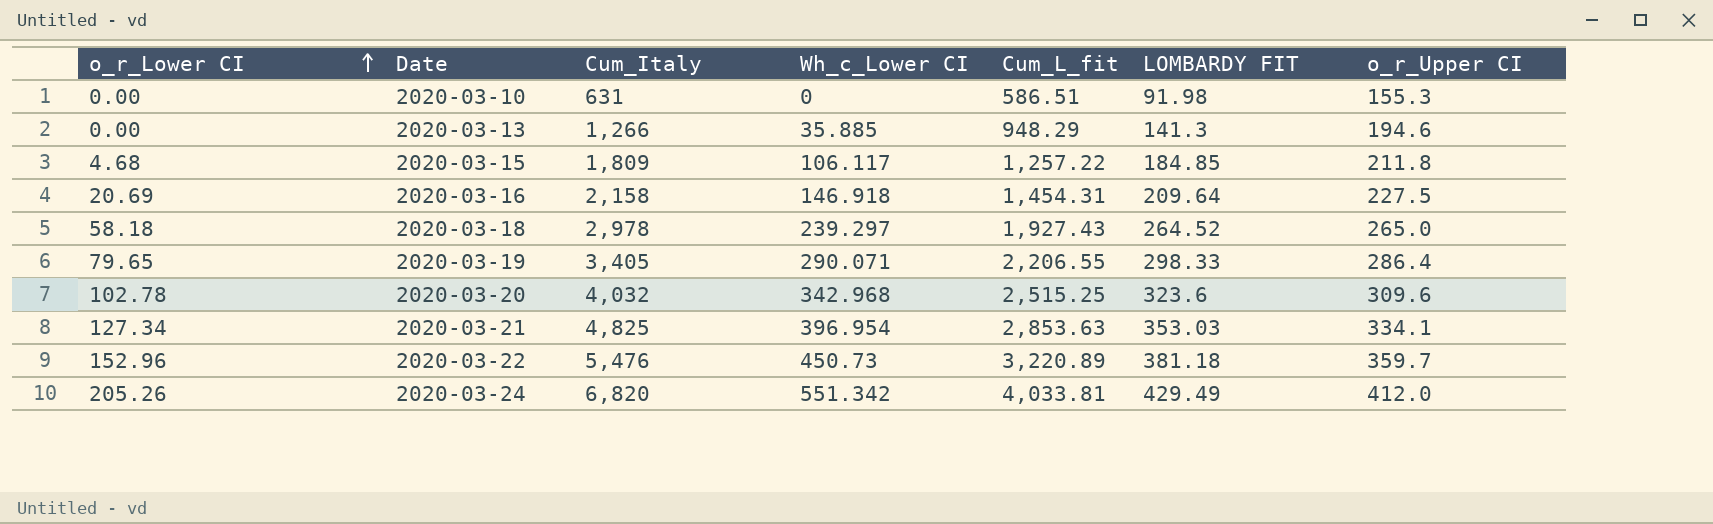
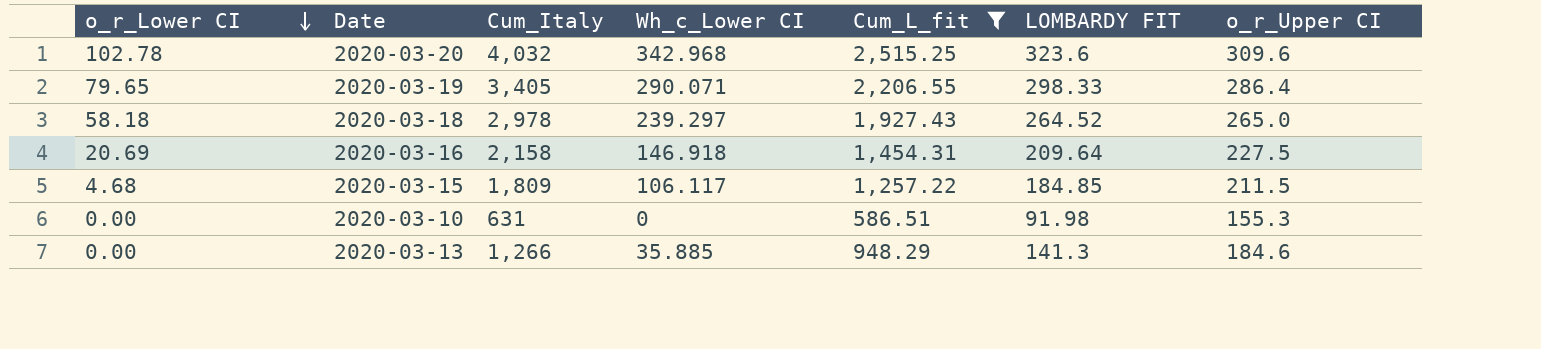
filter: none -> Cum_L_fit <= 2,515.25
row order: o_r_Lower CI ascending -> o_r_Lower CI descending
2020-03-15 | o_r_Upper CI: 211.8 -> 211.5
2020-03-13 | o_r_Upper CI: 194.6 -> 184.6

